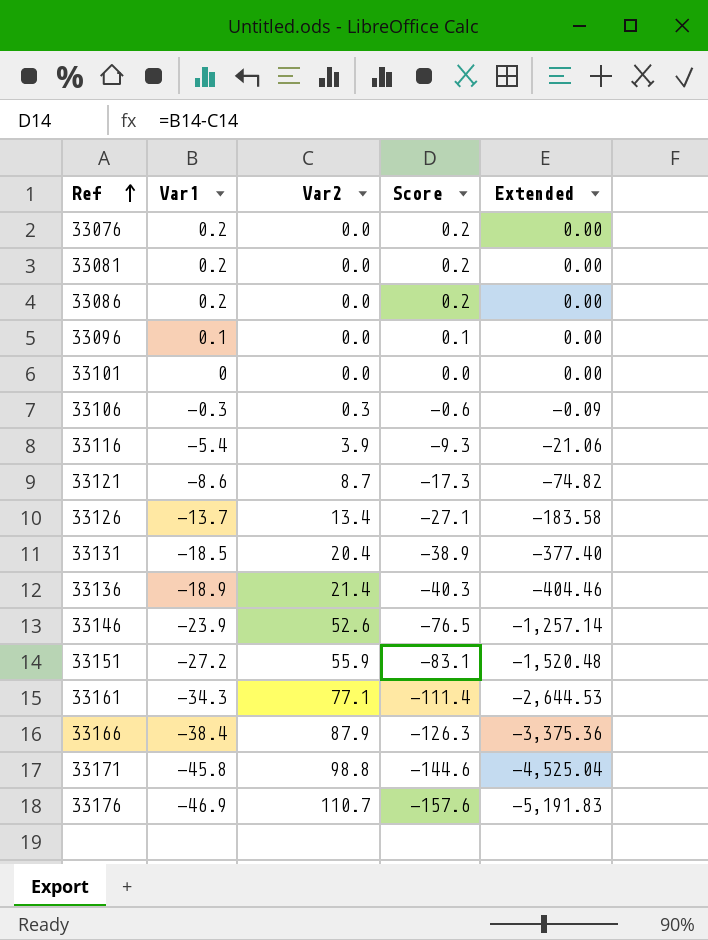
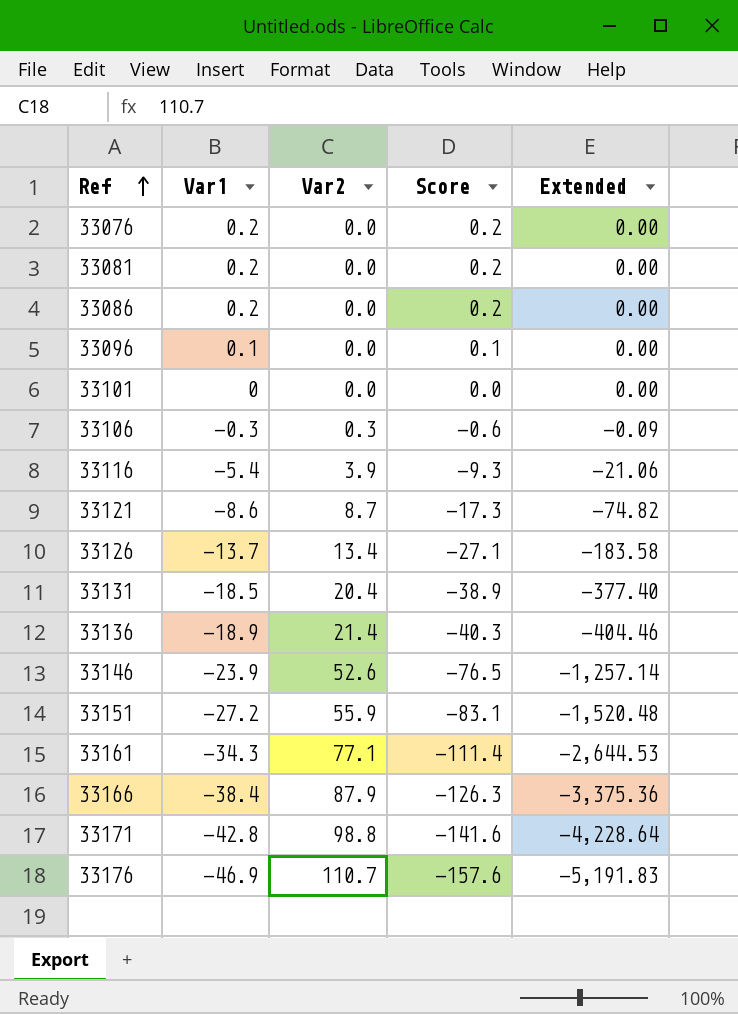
33171 | Var1: -45.8 -> -42.8
33171 | Score: -144.6 -> -141.6
33171 | Extended: -4,525.04 -> -4,228.64

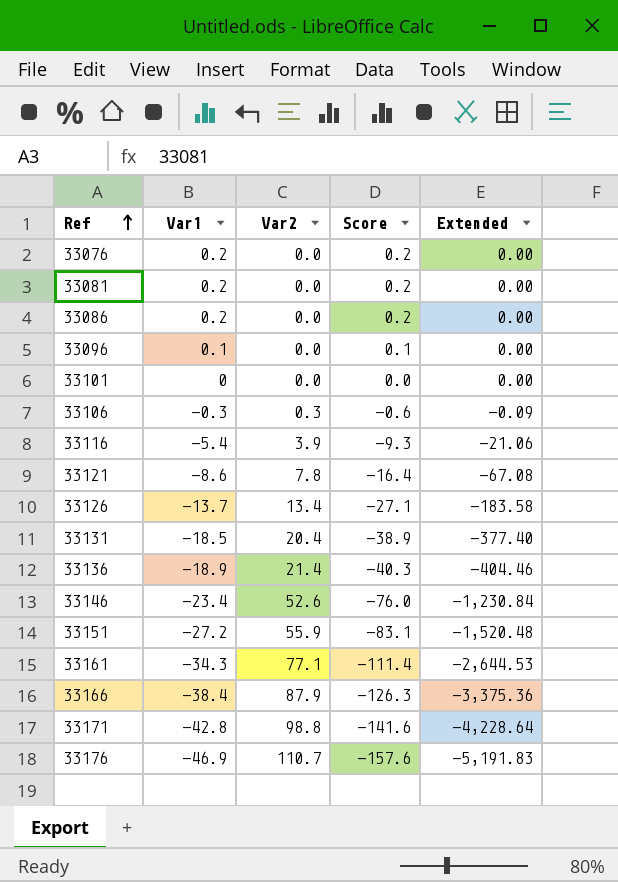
33121 | Var2: 8.7 -> 7.8
33121 | Score: -17.3 -> -16.4
33121 | Extended: -74.82 -> -67.08
33146 | Var1: -23.9 -> -23.4
33146 | Score: -76.5 -> -76.0
33146 | Extended: -1,257.14 -> -1,230.84

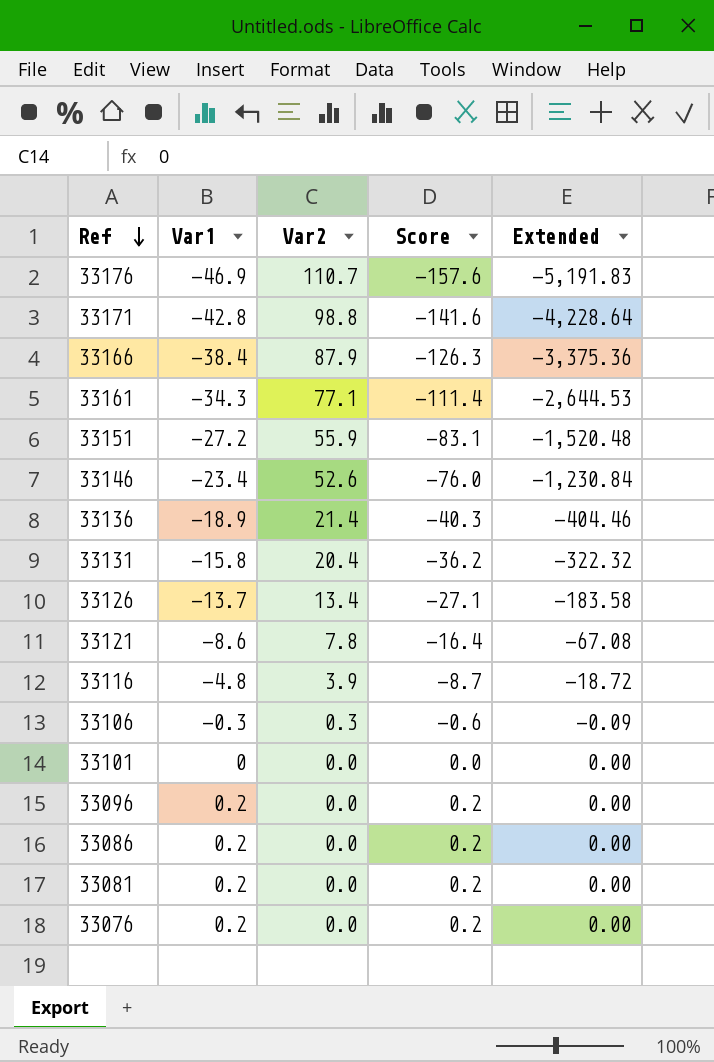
row order: Ref ascending -> Ref descending
33131 | Var1: -18.5 -> -15.8
33131 | Score: -38.9 -> -36.2
33131 | Extended: -377.40 -> -322.32
33116 | Var1: -5.4 -> -4.8
33116 | Score: -9.3 -> -8.7
33116 | Extended: -21.06 -> -18.72
33096 | Var1: 0.1 -> 0.2
33096 | Score: 0.1 -> 0.2

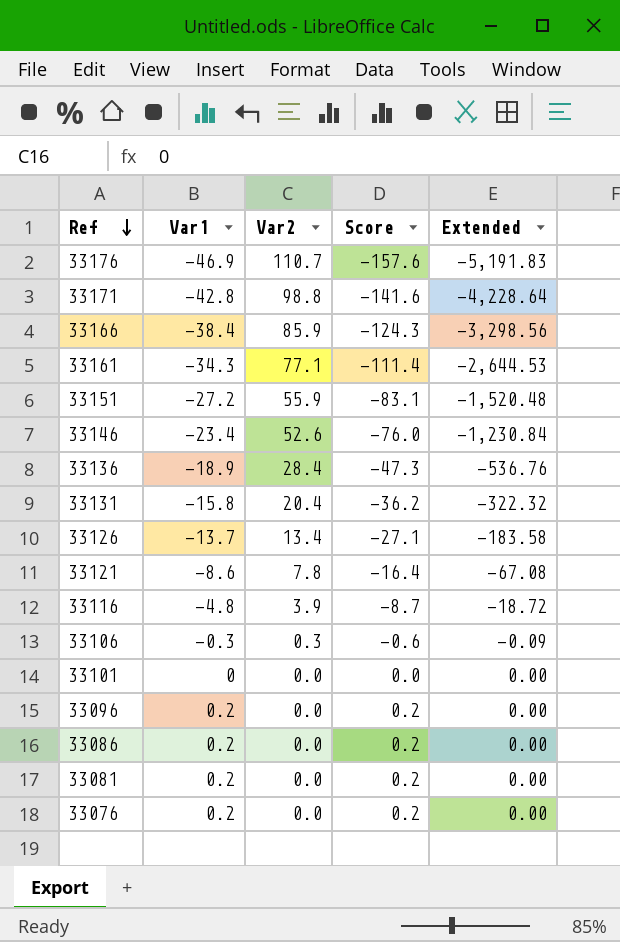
33166 | Var2: 87.9 -> 85.9
33166 | Score: -126.3 -> -124.3
33166 | Extended: -3,375.36 -> -3,298.56
33136 | Var2: 21.4 -> 28.4
33136 | Score: -40.3 -> -47.3
33136 | Extended: -404.46 -> -536.76

